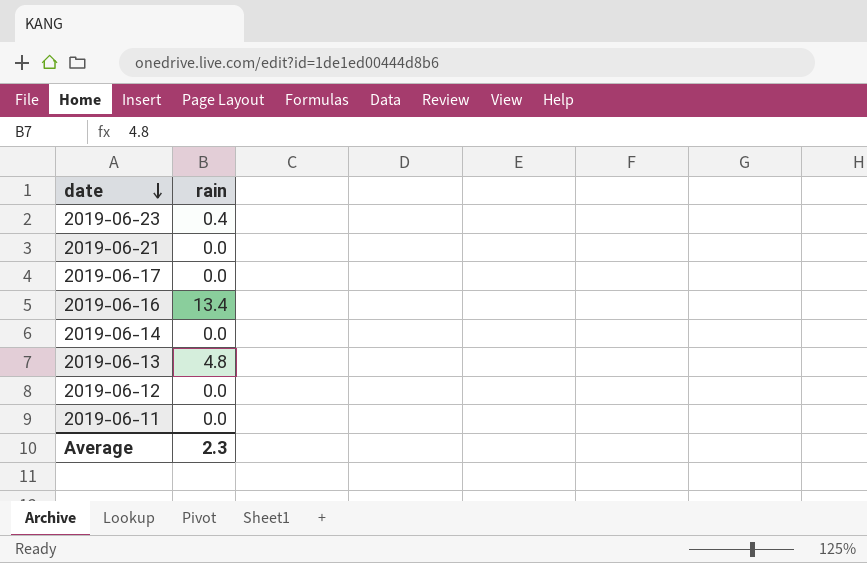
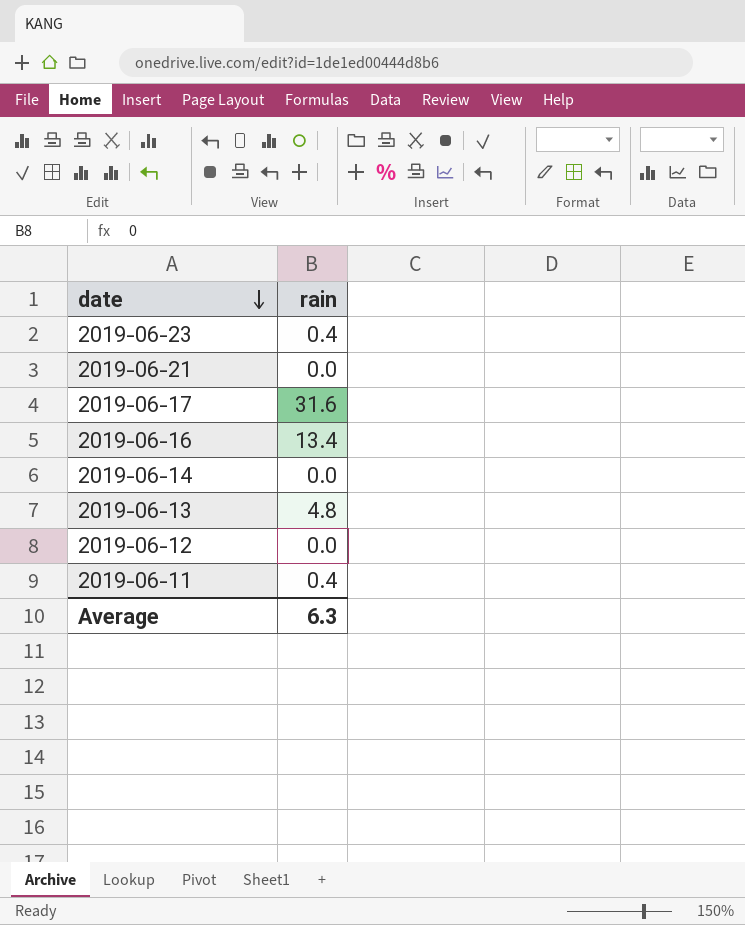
2019-06-17 | rain: 0.0 -> 31.6
2019-06-11 | rain: 0.0 -> 0.4
Average | rain: 2.3 -> 6.3

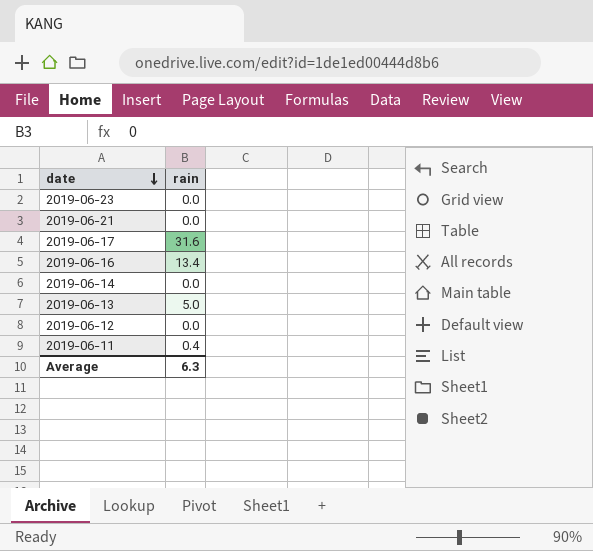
2019-06-23 | rain: 0.4 -> 0.0
2019-06-13 | rain: 4.8 -> 5.0

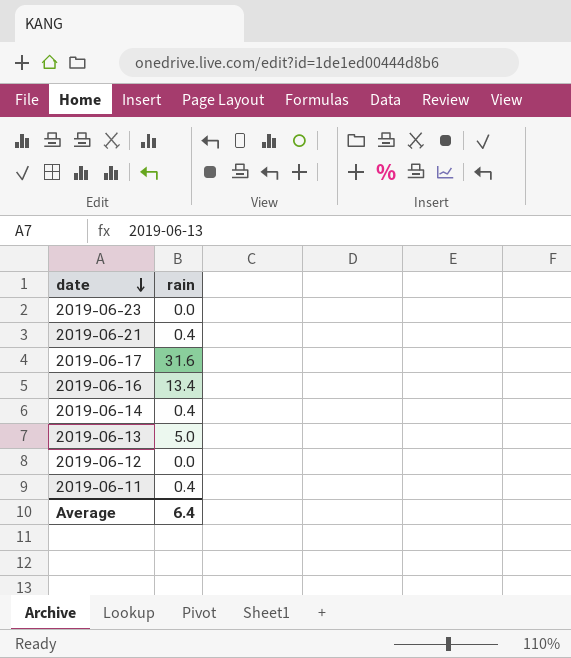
2019-06-21 | rain: 0.0 -> 0.4
2019-06-14 | rain: 0.0 -> 0.4
Average | rain: 6.3 -> 6.4

